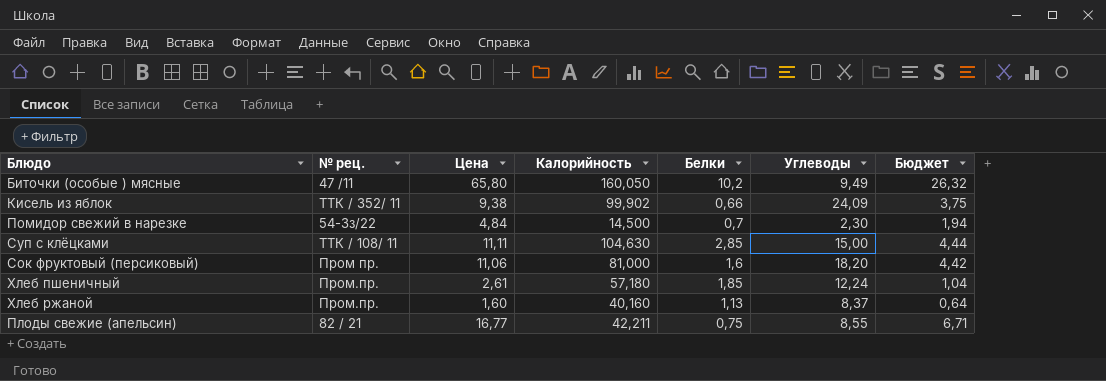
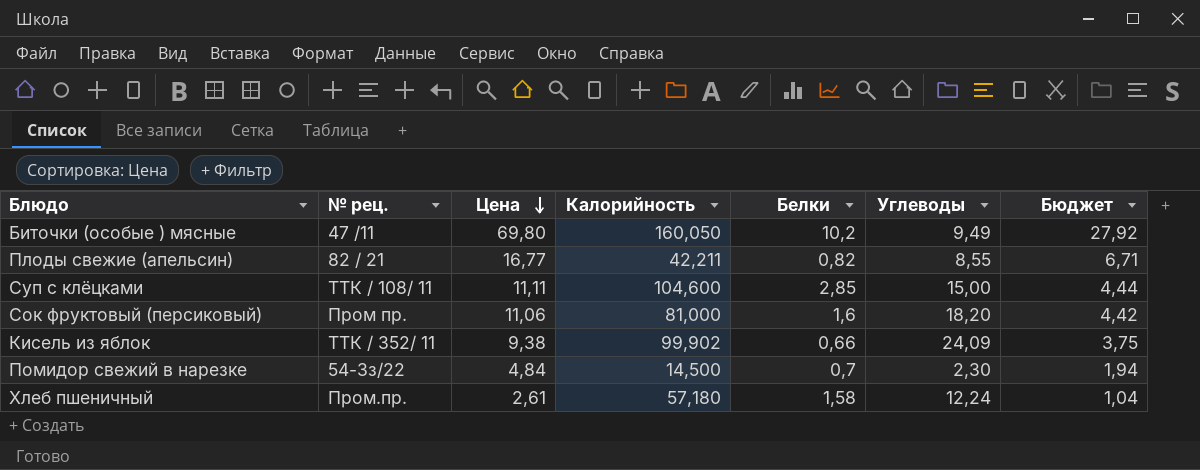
row order: none -> Цена descending
row Хлеб ржаной: Пром.пр. | 1,60 | 40,160 | 1,13 | 8,37 | 0,64 -> none
Биточки (особые ) мясные | Цена: 65,80 -> 69,80
Биточки (особые ) мясные | Бюджет: 26,32 -> 27,92
Плоды свежие (апельсин) | Белки: 0,75 -> 0,82
Суп с клёцками | Калорийность: 104,630 -> 104,600
Хлеб пшеничный | Белки: 1,85 -> 1,58

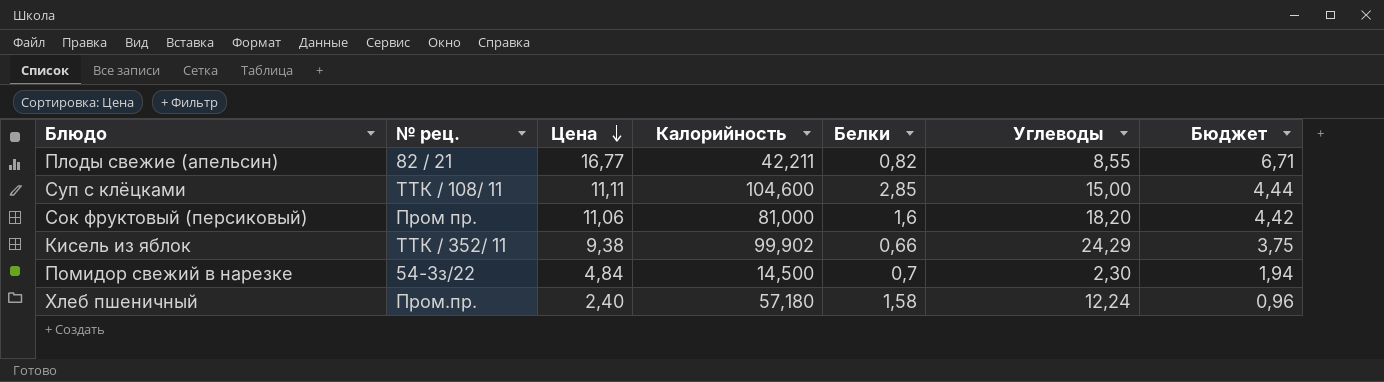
row Биточки (особые ) мясные: 47 /11 | 69,80 | 160,050 | 10,2 | 9,49 | 27,92 -> none
Кисель из яблок | Углеводы: 24,09 -> 24,29
Хлеб пшеничный | Цена: 2,61 -> 2,40
Хлеб пшеничный | Бюджет: 1,04 -> 0,96

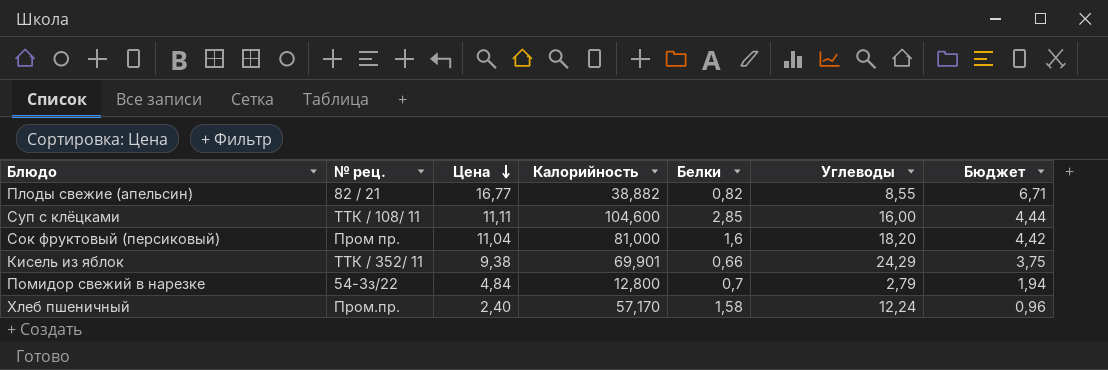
Плоды свежие (апельсин) | Калорийность: 42,211 -> 38,882
Суп с клёцками | Углеводы: 15,00 -> 16,00
Сок фруктовый (персиковый) | Цена: 11,06 -> 11,04
Кисель из яблок | Калорийность: 99,902 -> 69,901
Помидор свежий в нарезке | Калорийность: 14,500 -> 12,800
Помидор свежий в нарезке | Углеводы: 2,30 -> 2,79
Хлеб пшеничный | Калорийность: 57,180 -> 57,170

